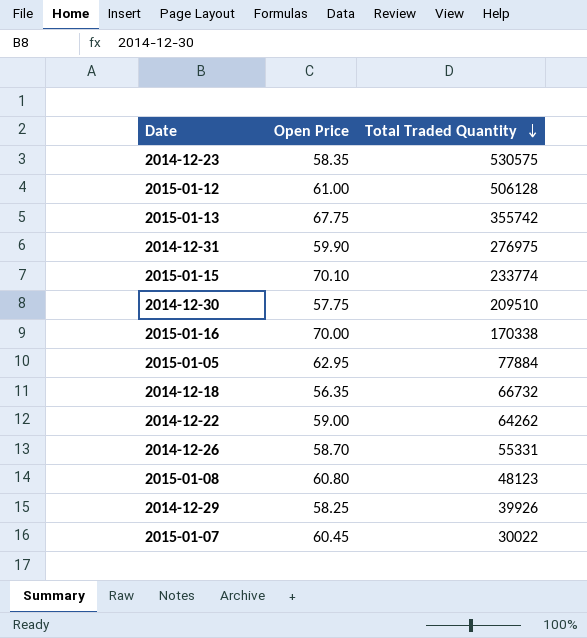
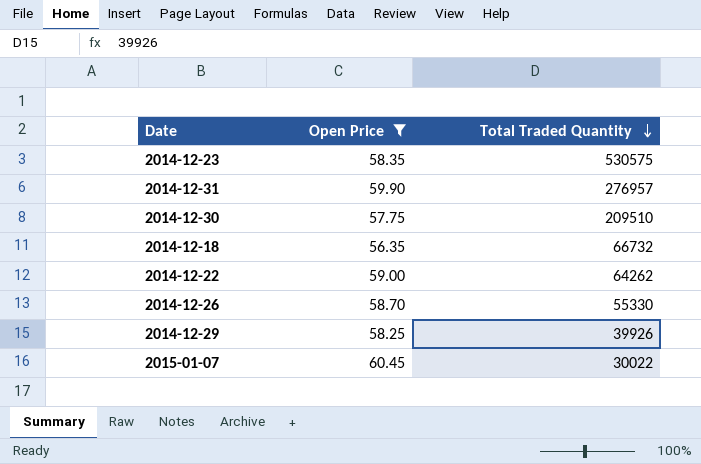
filter: none -> Open Price <= 60.45
2014-12-31 | Total Traded Quantity: 276975 -> 276957
2014-12-26 | Total Traded Quantity: 55331 -> 55330

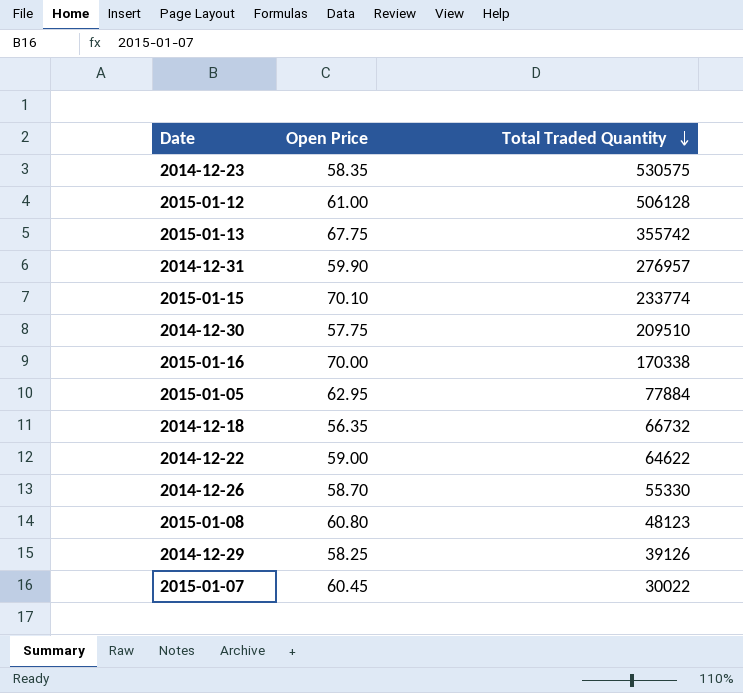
filter: Open Price <= 60.45 -> none
2014-12-22 | Total Traded Quantity: 64262 -> 64622
2014-12-29 | Total Traded Quantity: 39926 -> 39126

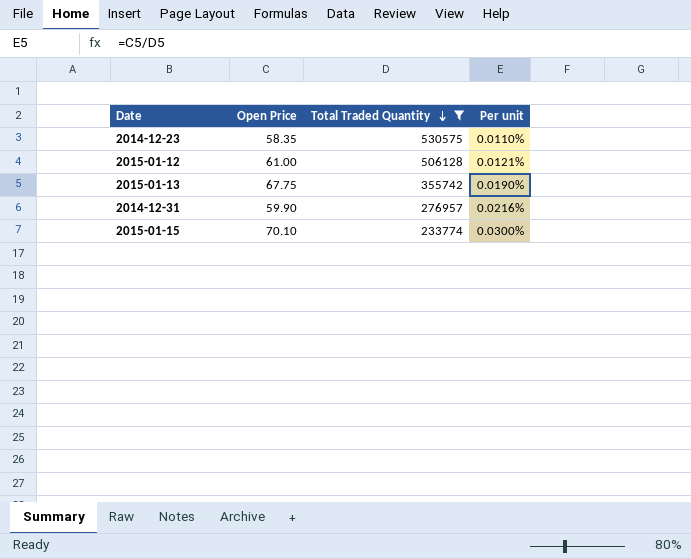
filter: none -> Total Traded Quantity >= 233774
column Per unit | formula: none -> [Open Price] / [Total Traded Quantity]

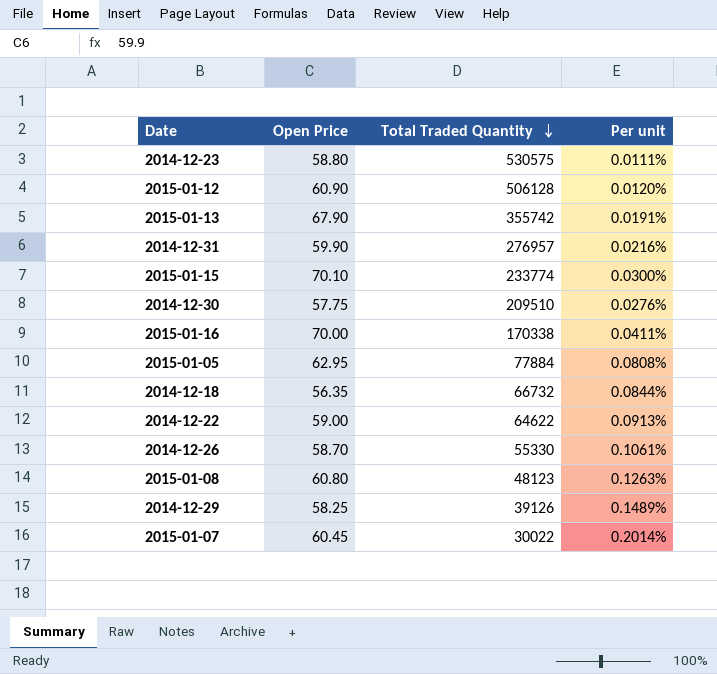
filter: Total Traded Quantity >= 233774 -> none
2014-12-23 | Open Price: 58.35 -> 58.80
2014-12-23 | Per unit: 0.0110% -> 0.0111%
2015-01-12 | Open Price: 61.00 -> 60.90
2015-01-12 | Per unit: 0.0121% -> 0.0120%
2015-01-13 | Open Price: 67.75 -> 67.90
2015-01-13 | Per unit: 0.0190% -> 0.0191%

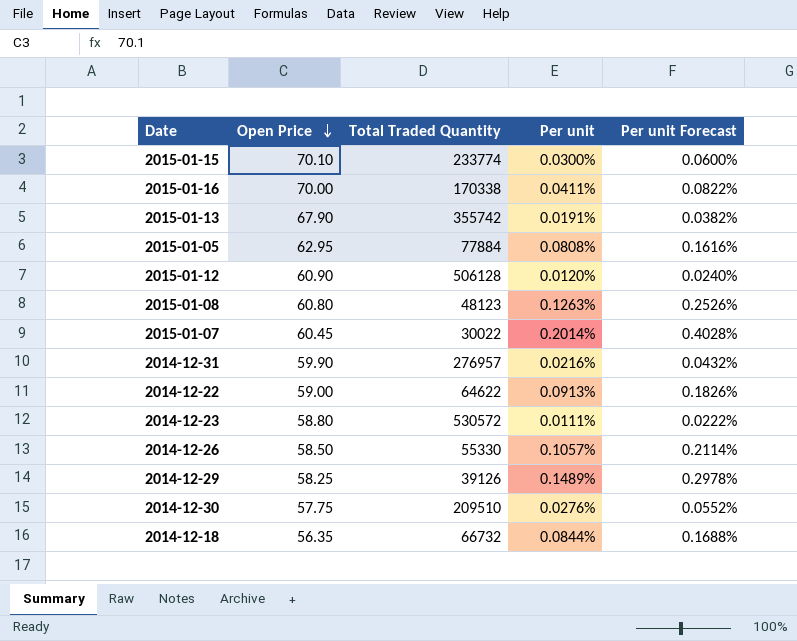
row order: Total Traded Quantity descending -> Open Price descending
column Per unit Forecast | formula: none -> [Per unit] * 2
2014-12-23 | Total Traded Quantity: 530575 -> 530572
2014-12-26 | Open Price: 58.70 -> 58.50
2014-12-26 | Per unit: 0.1061% -> 0.1057%

